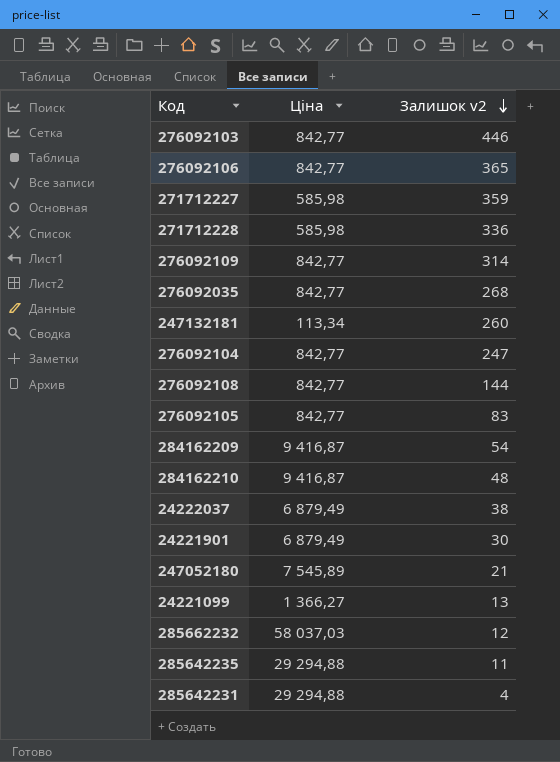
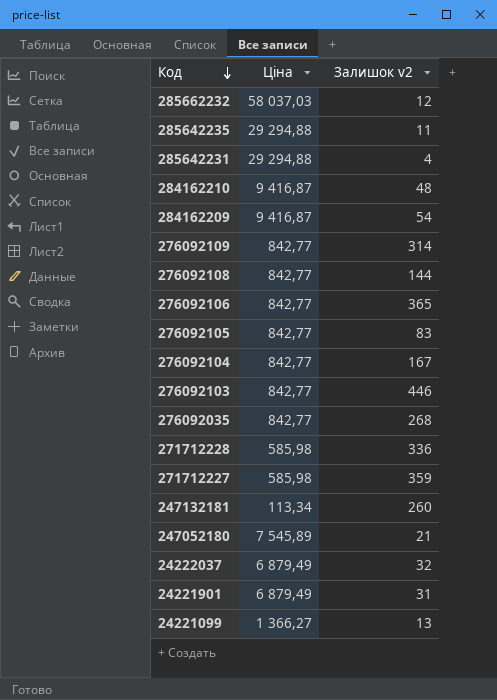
row order: Залишок v2 descending -> Код descending
276092104 | Залишок v2: 247 -> 167
24222037 | Залишок v2: 38 -> 32
24221901 | Залишок v2: 30 -> 31

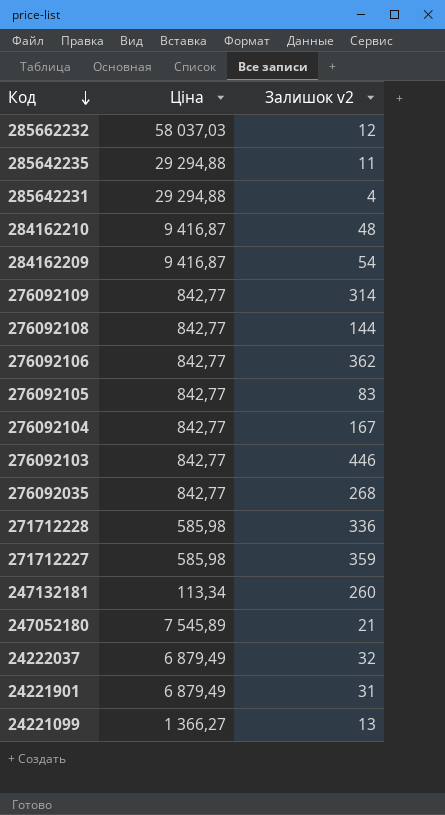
276092106 | Залишок v2: 365 -> 362

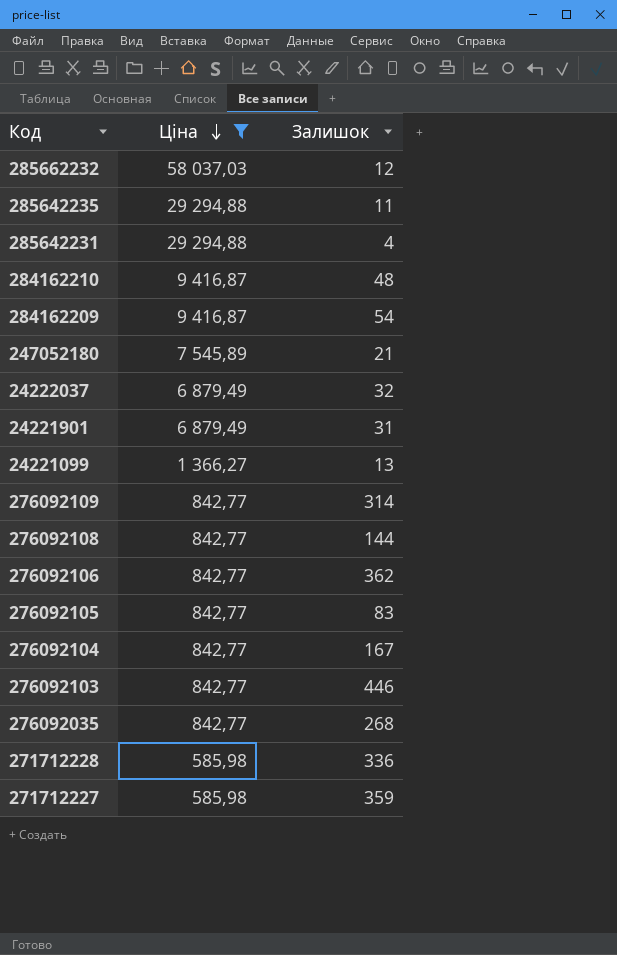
filter: none -> Ціна != 113,34
row order: Код descending -> Ціна descending
column name: Залишок v2 -> Залишок

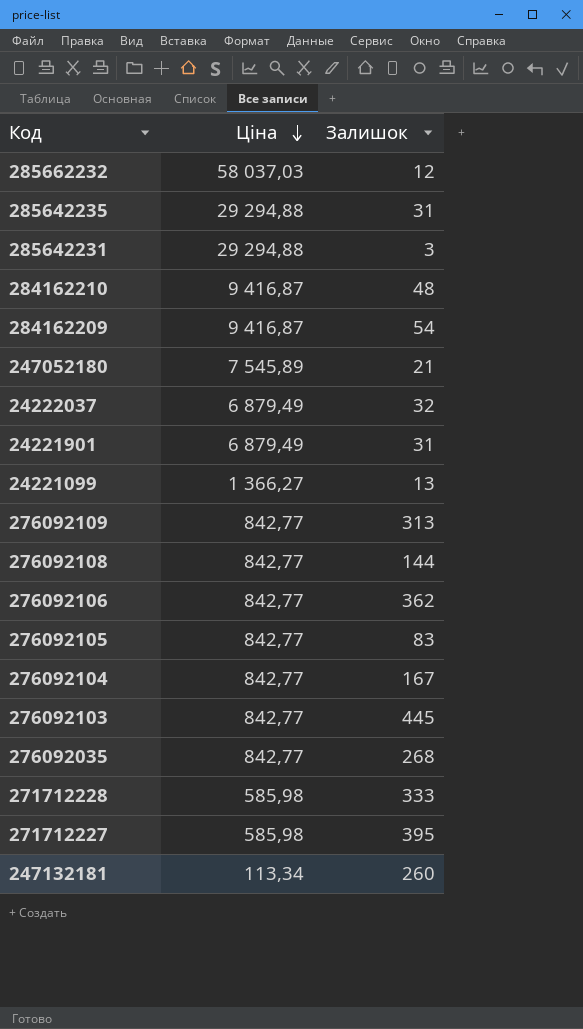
filter: Ціна != 113,34 -> none
285642235 | Залишок: 11 -> 31
285642231 | Залишок: 4 -> 3
276092109 | Залишок: 314 -> 313
276092103 | Залишок: 446 -> 445
271712228 | Залишок: 336 -> 333
271712227 | Залишок: 359 -> 395

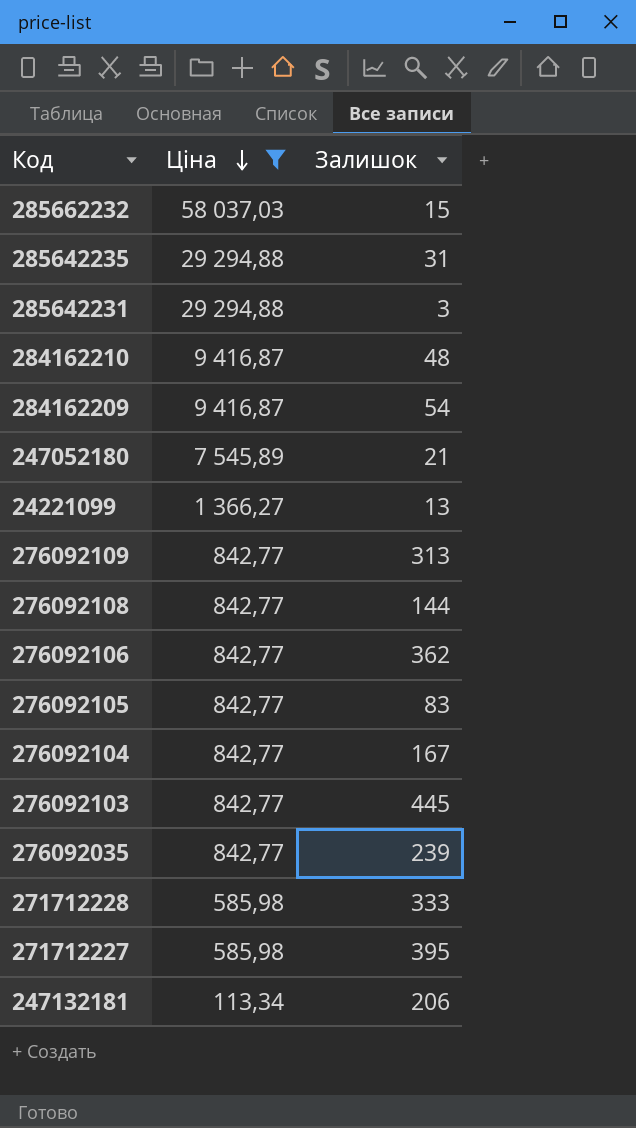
filter: none -> Ціна != 6 879,49
285662232 | Залишок: 12 -> 15
276092035 | Залишок: 268 -> 239
247132181 | Залишок: 260 -> 206

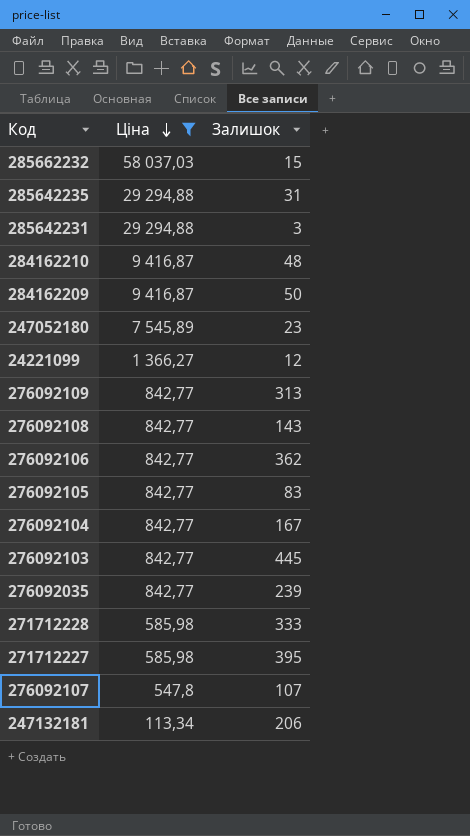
284162209 | Залишок: 54 -> 50
247052180 | Залишок: 21 -> 23
24221099 | Залишок: 13 -> 12
276092108 | Залишок: 144 -> 143
row 276092107: none -> 547,8 | 107

